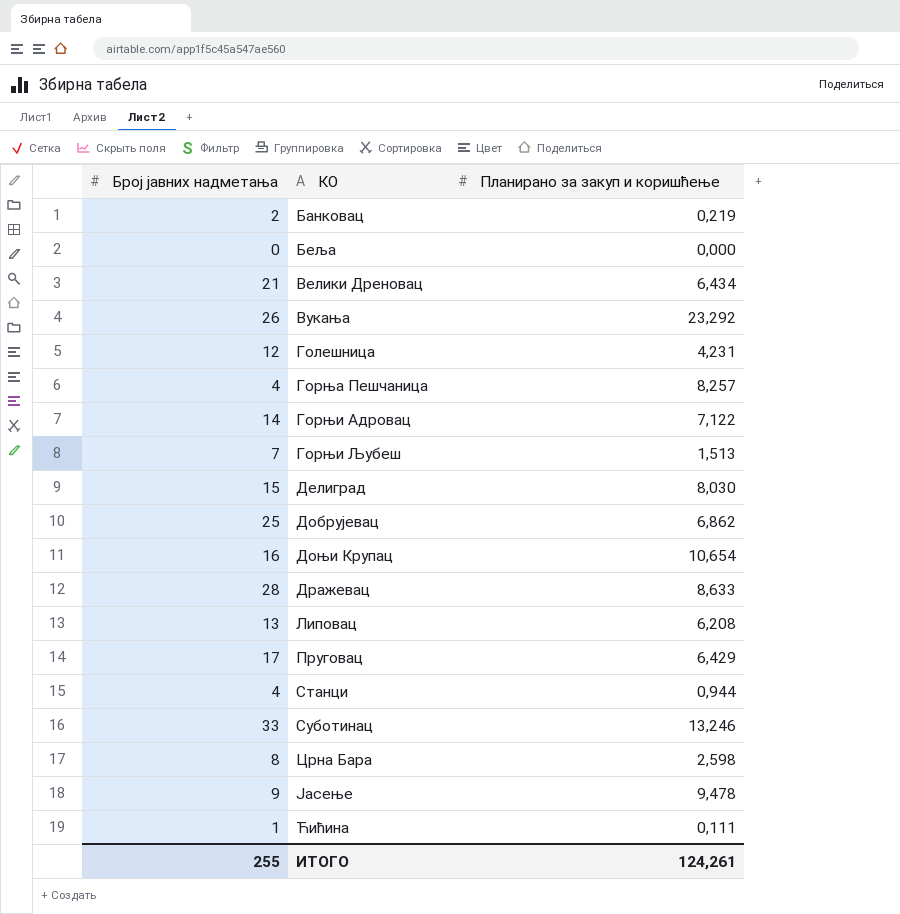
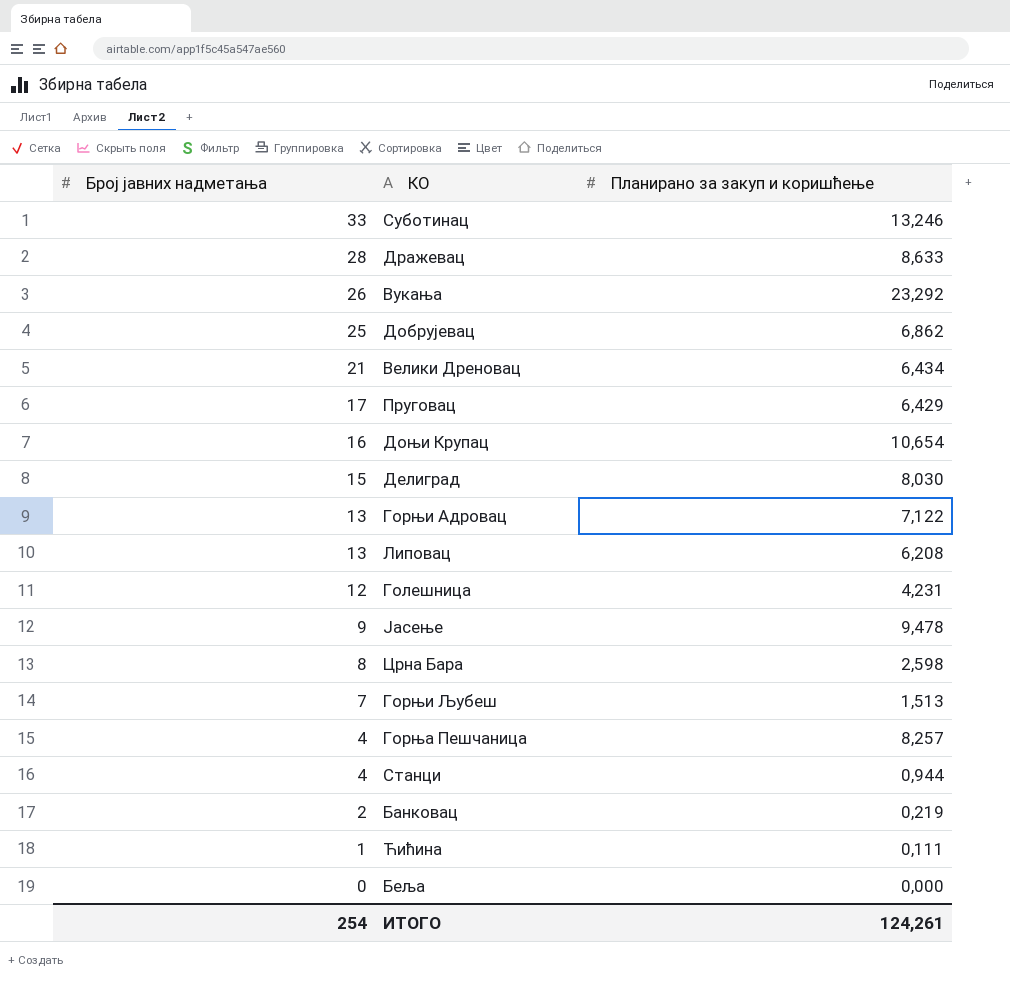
row order: КО ascending -> Број јавних надметања descending
Горњи Адровац | Број јавних надметања: 14 -> 13
ИТОГО | Број јавних надметања: 255 -> 254

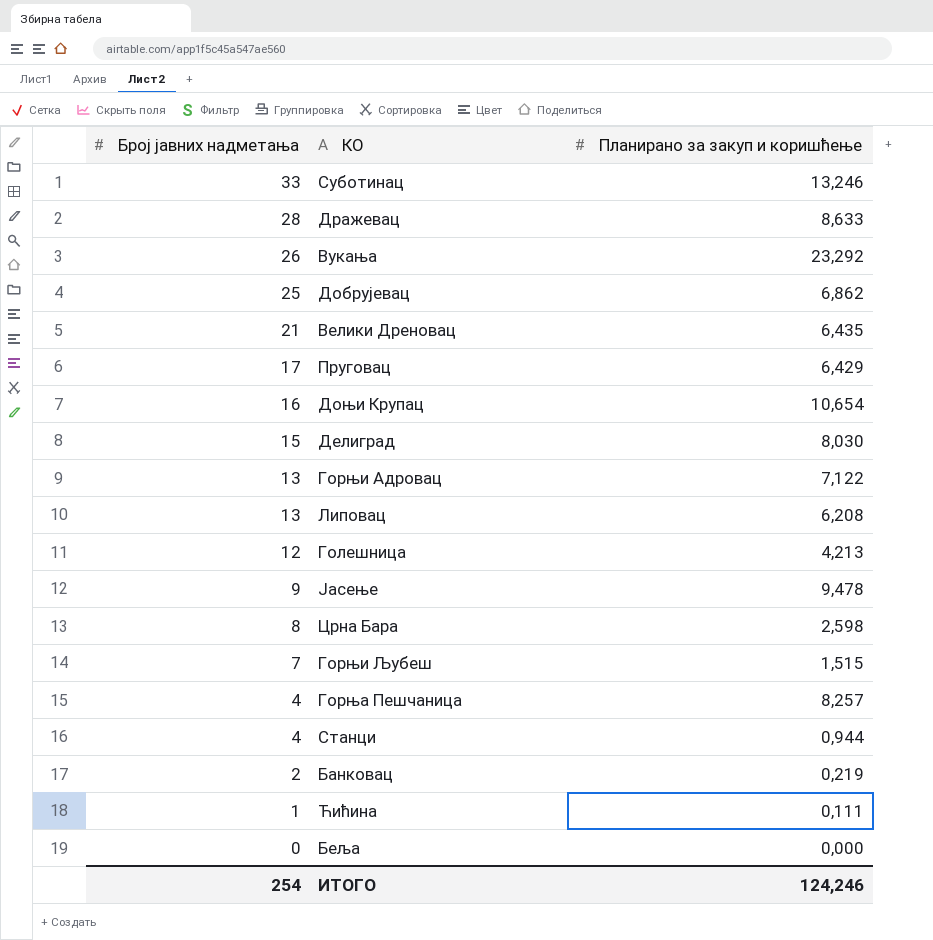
Велики Дреновац | Планирано за закуп и коришћење: 6,434 -> 6,435
Голешница | Планирано за закуп и коришћење: 4,231 -> 4,213
Горњи Љубеш | Планирано за закуп и коришћење: 1,513 -> 1,515
ИТОГО | Планирано за закуп и коришћење: 124,261 -> 124,246

